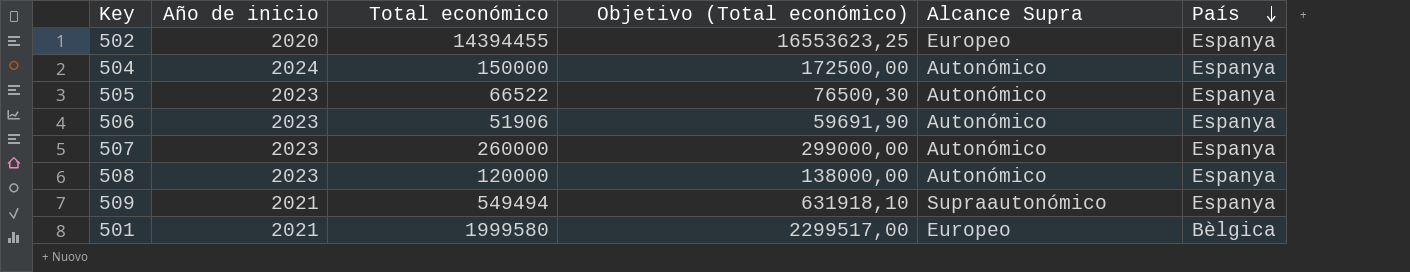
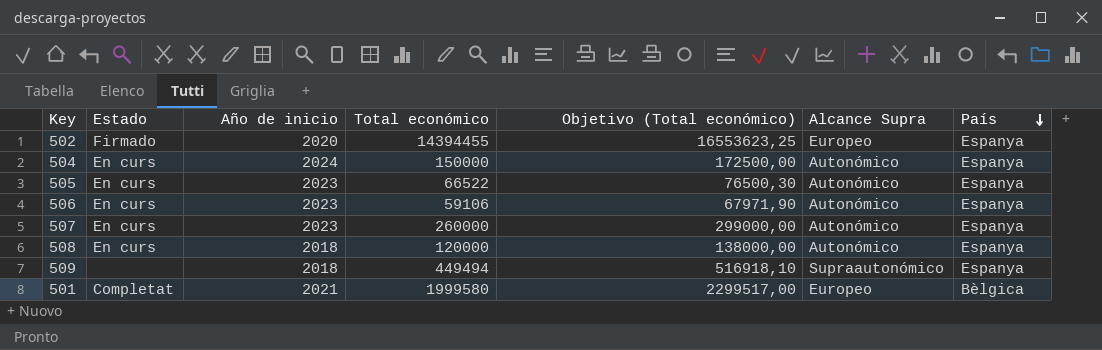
column Estado | position: none -> 2
506 | Total económico: 51906 -> 59106
506 | Objetivo (Total económico): 59691,90 -> 67971,90
508 | Año de inicio: 2023 -> 2018
509 | Año de inicio: 2021 -> 2018
509 | Total económico: 549494 -> 449494
509 | Objetivo (Total económico): 631918,10 -> 516918,10

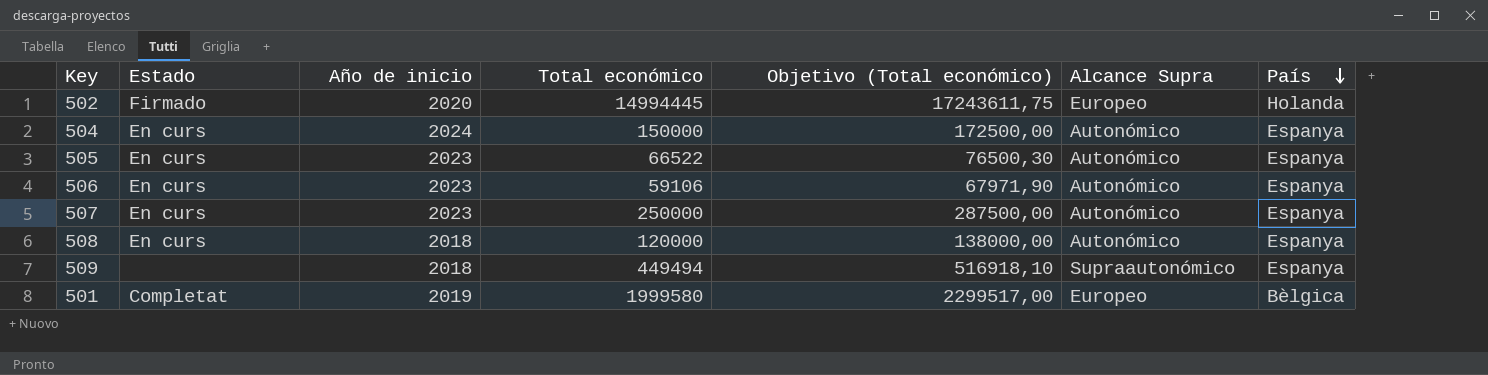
502 | Total económico: 14394455 -> 14994445
502 | Objetivo (Total económico): 16553623,25 -> 17243611,75
502 | País: Espanya -> Holanda
507 | Total económico: 260000 -> 250000
507 | Objetivo (Total económico): 299000,00 -> 287500,00
501 | Año de inicio: 2021 -> 2019

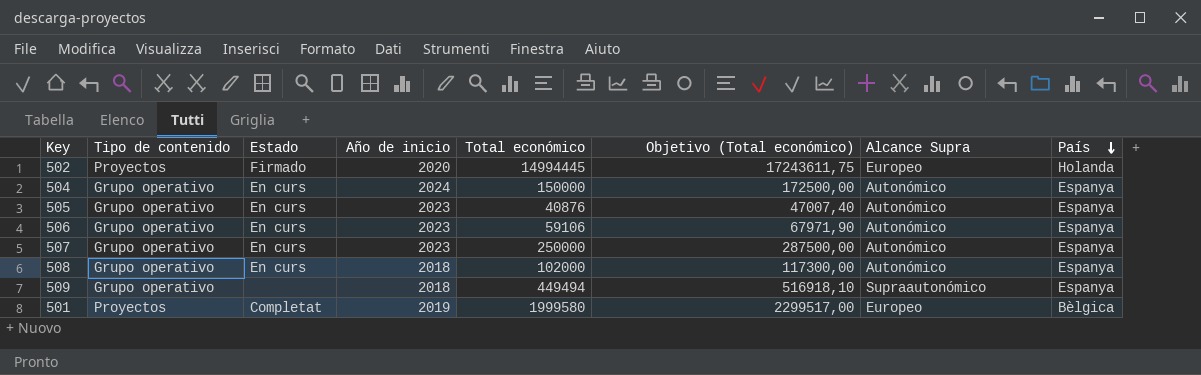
column Tipo de contenido | position: none -> 2
505 | Total económico: 66522 -> 40876
505 | Objetivo (Total económico): 76500,30 -> 47007,40
508 | Total económico: 120000 -> 102000
508 | Objetivo (Total económico): 138000,00 -> 117300,00

